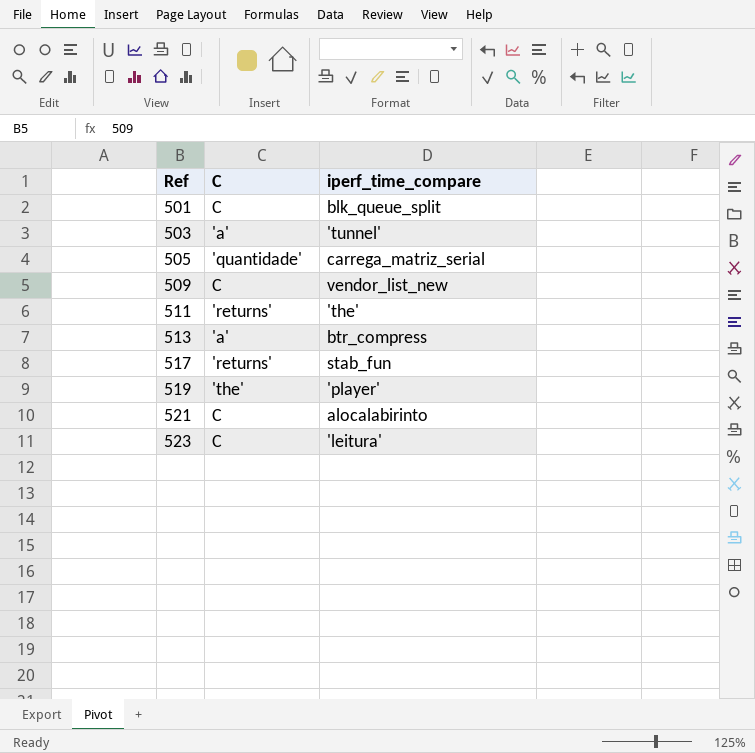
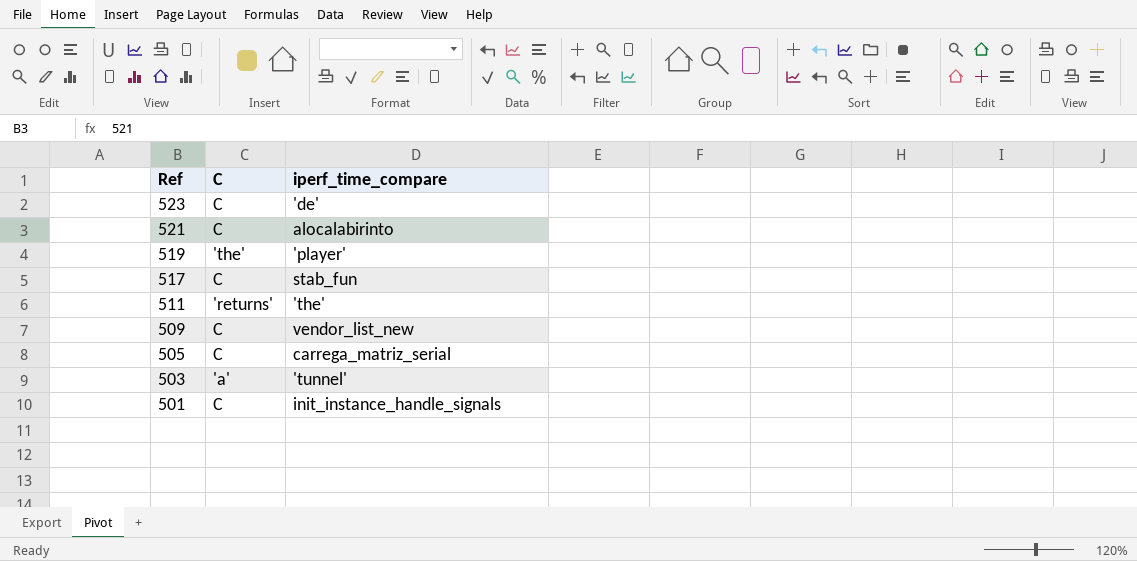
row order: Ref ascending -> Ref descending
row 513: 'a' | btr_compress -> none
523 | iperf_time_compare: 'leitura' -> 'de'
517 | C: 'returns' -> C
505 | C: 'quantidade' -> C
501 | iperf_time_compare: blk_queue_split -> init_instance_handle_signals

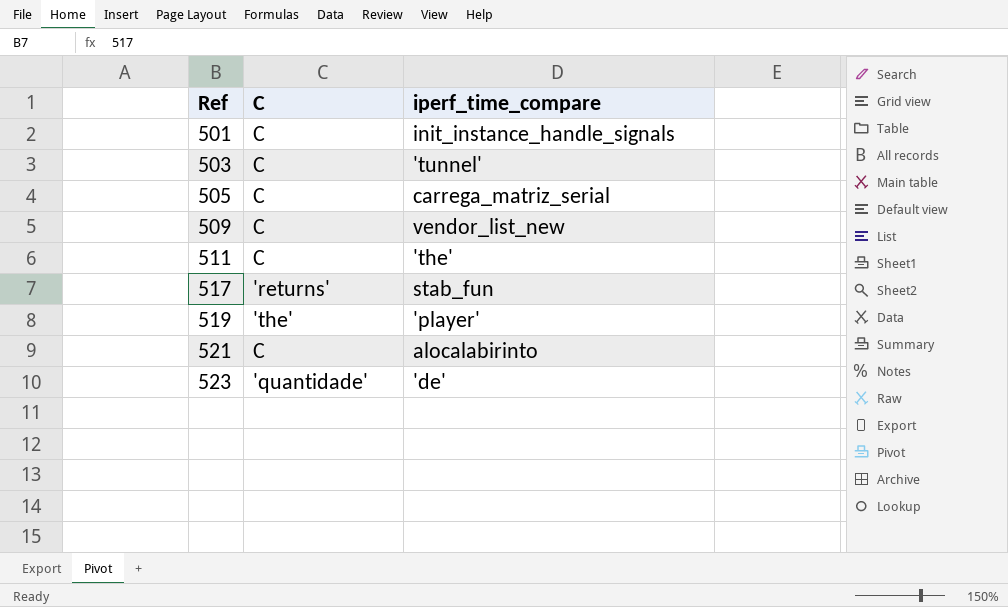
row order: Ref descending -> Ref ascending
503 | C: 'a' -> C
511 | C: 'returns' -> C
517 | C: C -> 'returns'
523 | C: C -> 'quantidade'

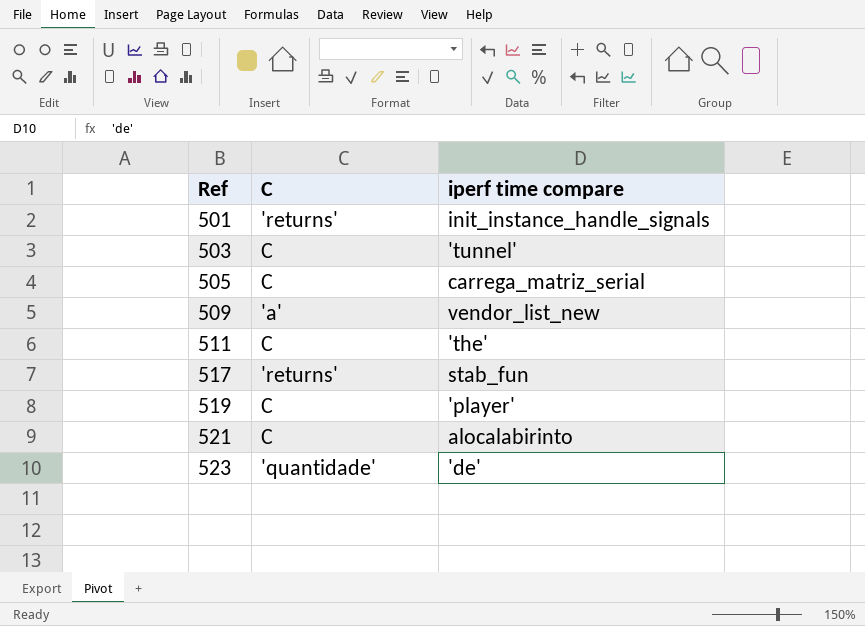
column name: iperf_time_compare -> iperf time compare
501 | C: C -> 'returns'
509 | C: C -> 'a'
519 | C: 'the' -> C

